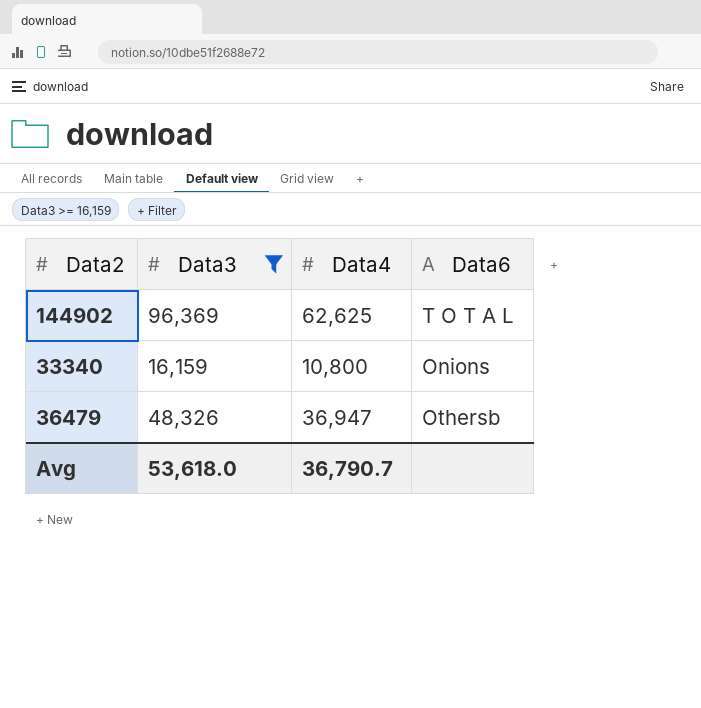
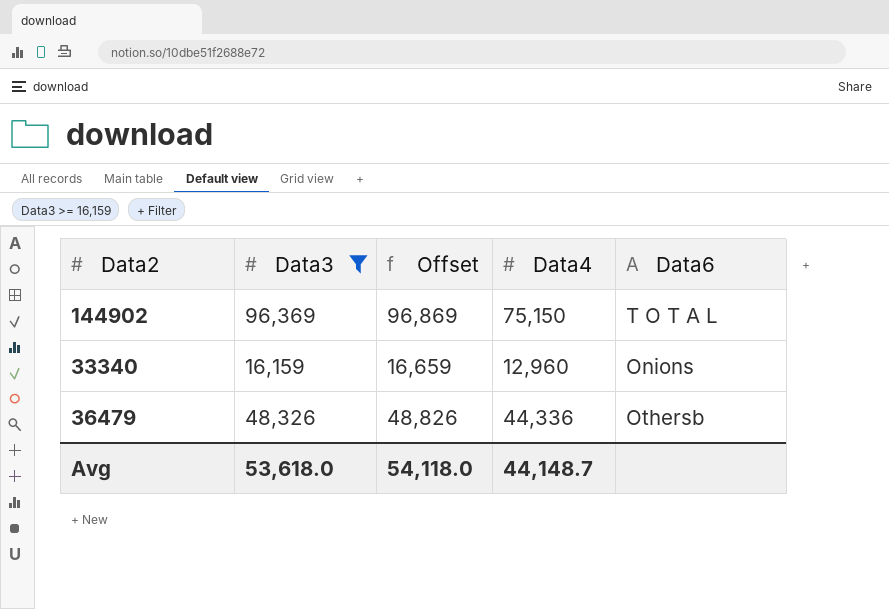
column Offset | formula: none -> [Data3] + 500
144902 | Data4: 62,625 -> 75,150
33340 | Data4: 10,800 -> 12,960
36479 | Data4: 36,947 -> 44,336
Avg | Data4: 36,790.7 -> 44,148.7

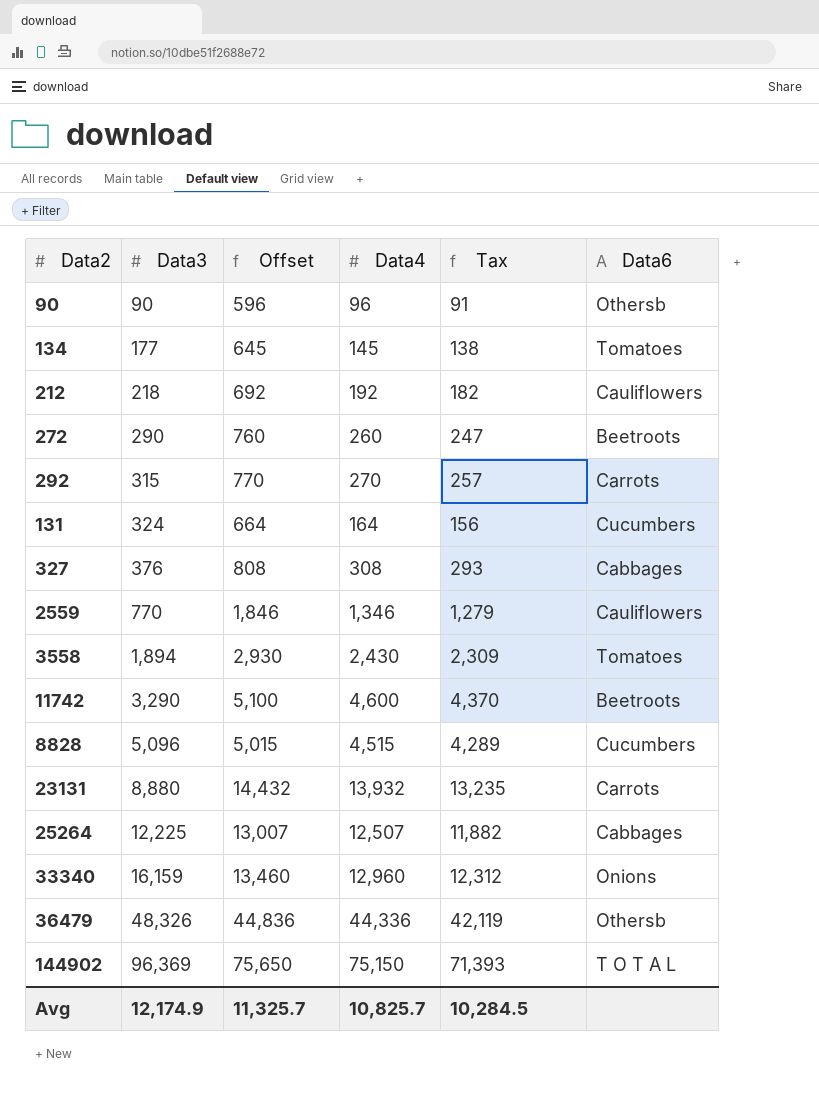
filter: Data3 >= 16,159 -> none
row order: none -> Data3 ascending
column Offset | formula: [Data3] + 500 -> [Data4] + 500
column Tax | formula: none -> [Data4] * 0.95
Avg | Data3: 53,618.0 -> 12,174.9
Avg | Offset: 54,118.0 -> 11,325.7
Avg | Data4: 44,148.7 -> 10,825.7

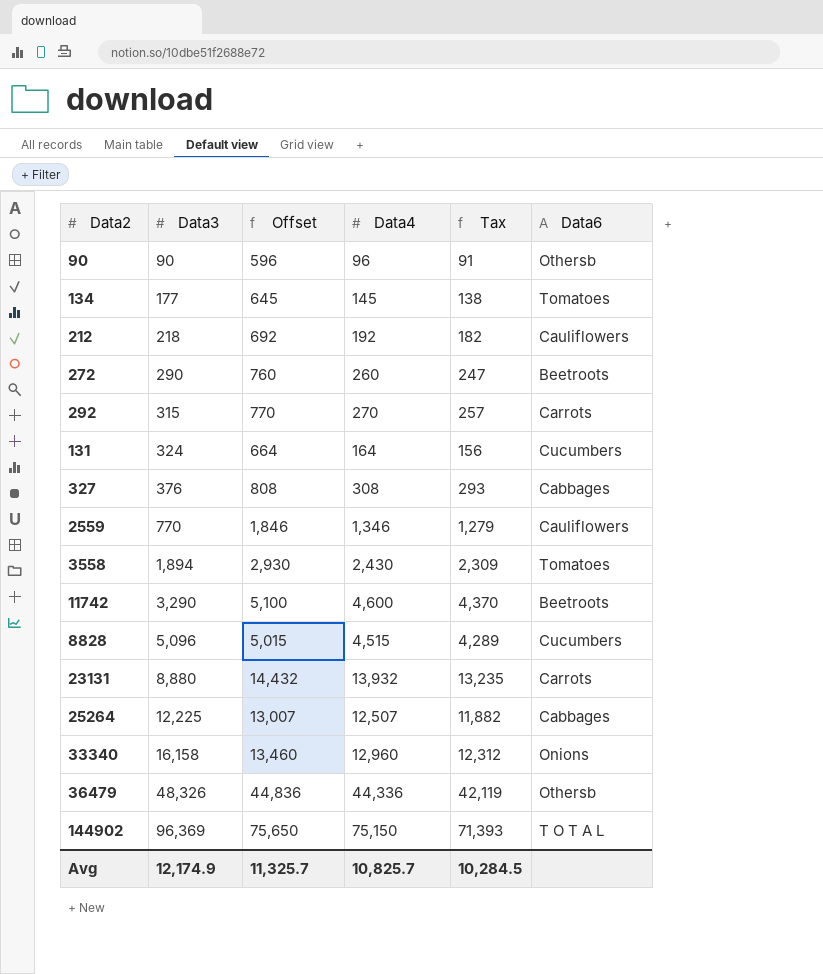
33340 | Data3: 16,159 -> 16,158

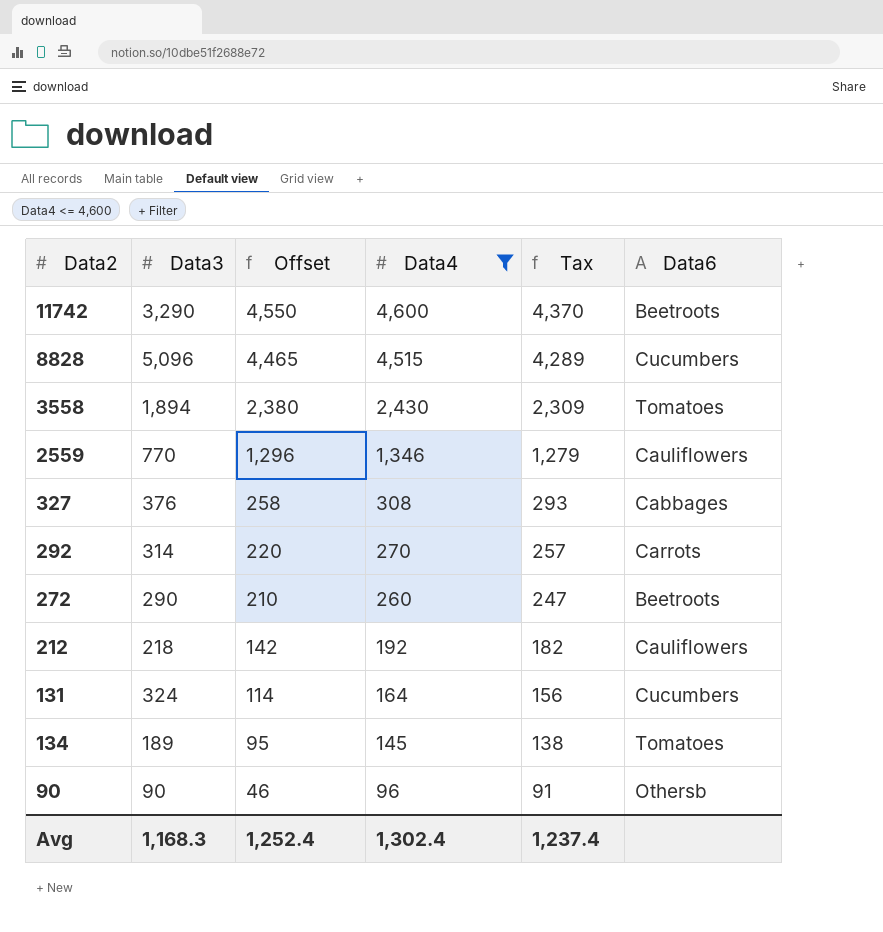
filter: none -> Data4 <= 4,600
row order: Data3 ascending -> Offset descending
column Offset | formula: [Data4] + 500 -> [Data4] - 50
292 | Data3: 315 -> 314
134 | Data3: 177 -> 189
Avg | Data3: 12,174.9 -> 1,168.3
Avg | Offset: 11,325.7 -> 1,252.4
Avg | Data4: 10,825.7 -> 1,302.4
Avg | Tax: 10,284.5 -> 1,237.4

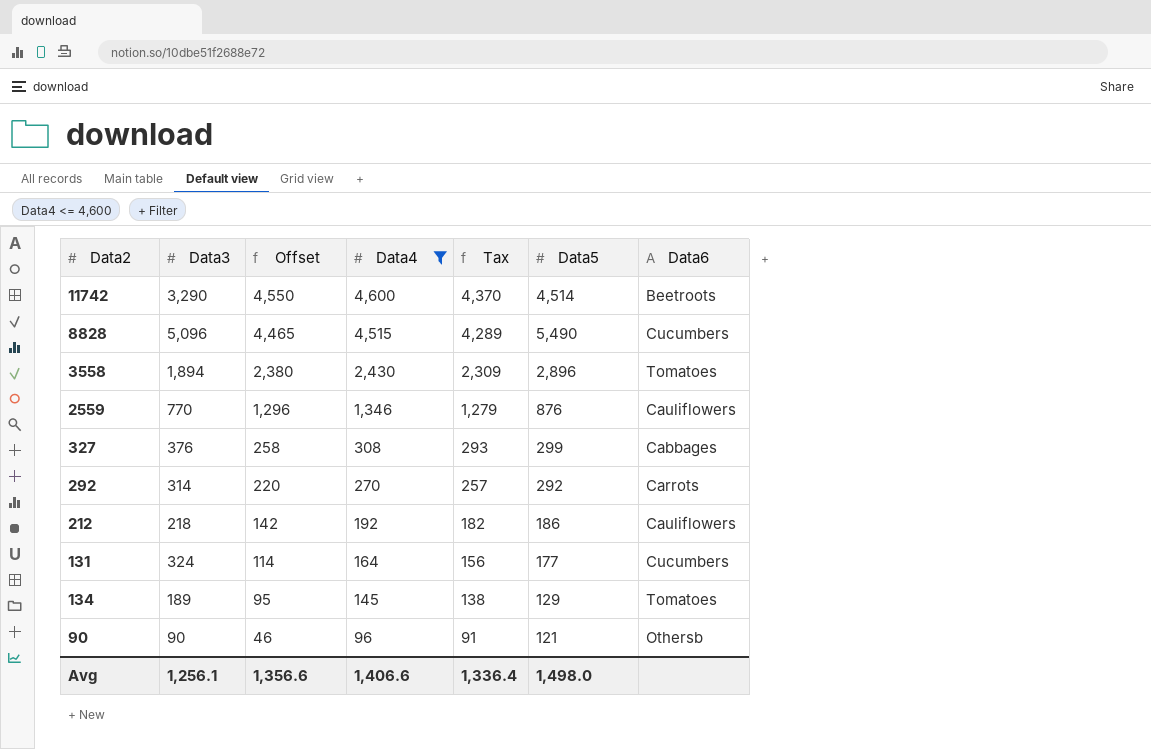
column Data5 | position: none -> 6
row 272: 290 | 210 | 260 | 247 | Beetroots -> none
Avg | Data3: 1,168.3 -> 1,256.1
Avg | Offset: 1,252.4 -> 1,356.6
Avg | Data4: 1,302.4 -> 1,406.6
Avg | Tax: 1,237.4 -> 1,336.4

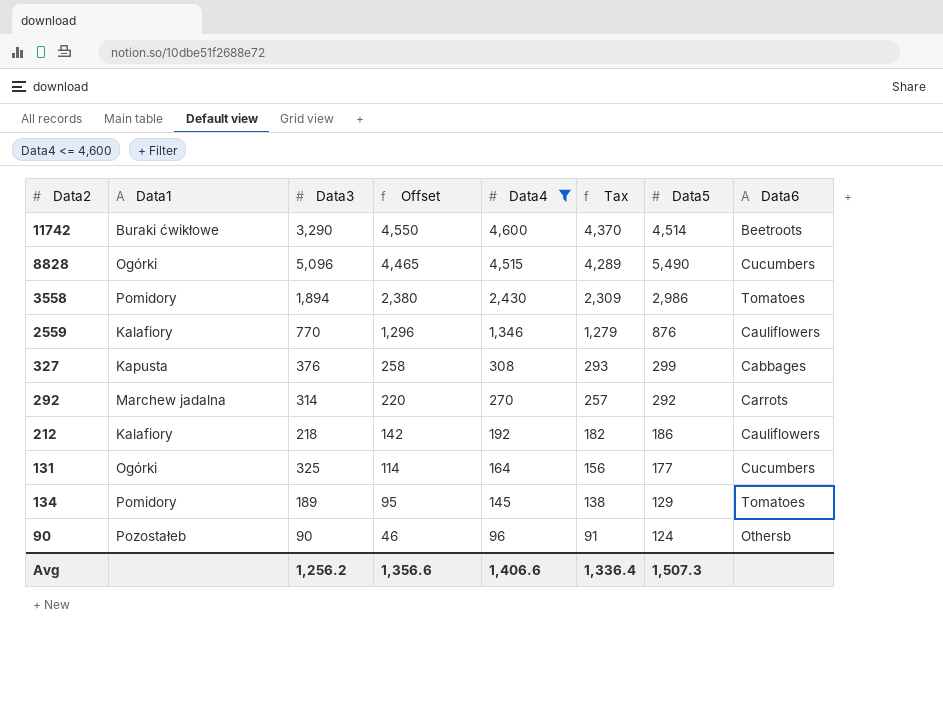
column Data1 | position: none -> 2
3558 | Data5: 2,896 -> 2,986
131 | Data3: 324 -> 325
90 | Data5: 121 -> 124
Avg | Data3: 1,256.1 -> 1,256.2
Avg | Data5: 1,498.0 -> 1,507.3

